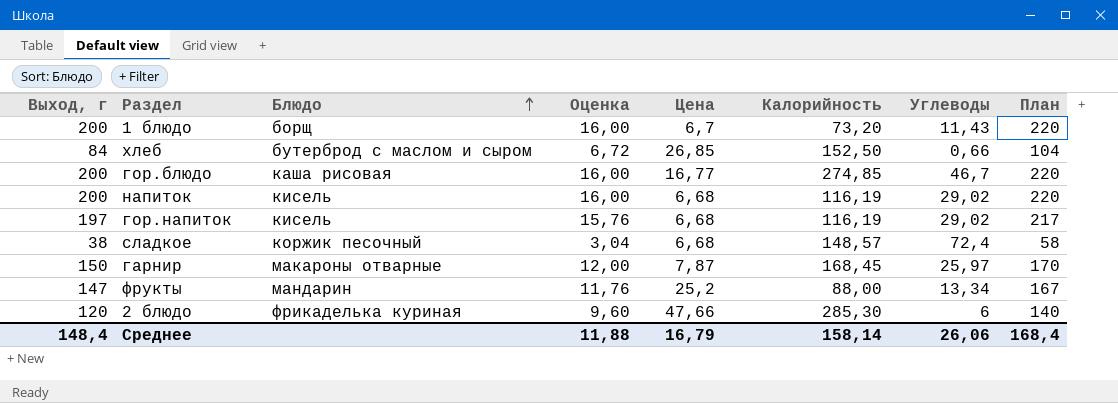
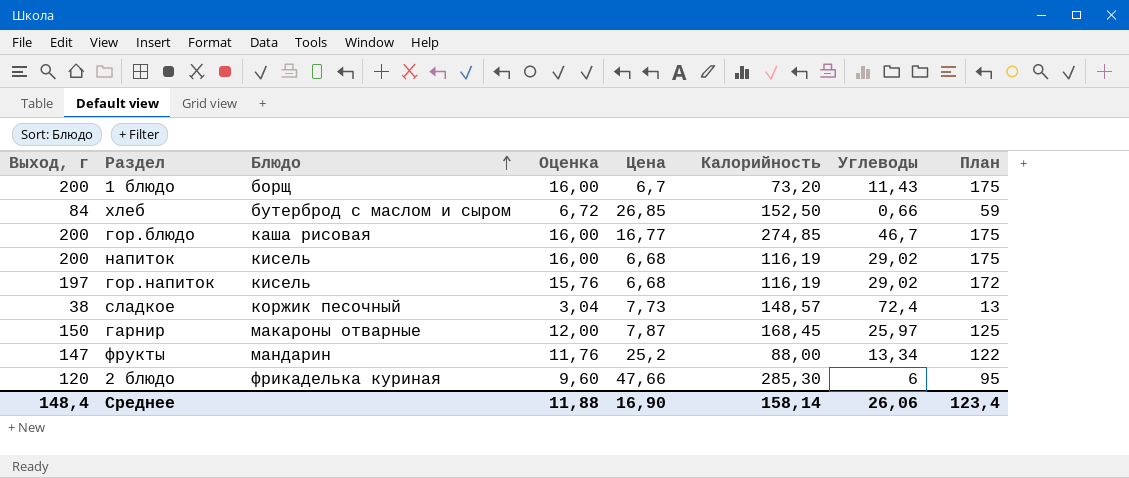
column План | formula: [Выход, г] + 20 -> [Выход, г] - 25
сладкое | Цена: 6,68 -> 7,73
Среднее | Цена: 16,79 -> 16,90
Среднее | План: 168,4 -> 123,4

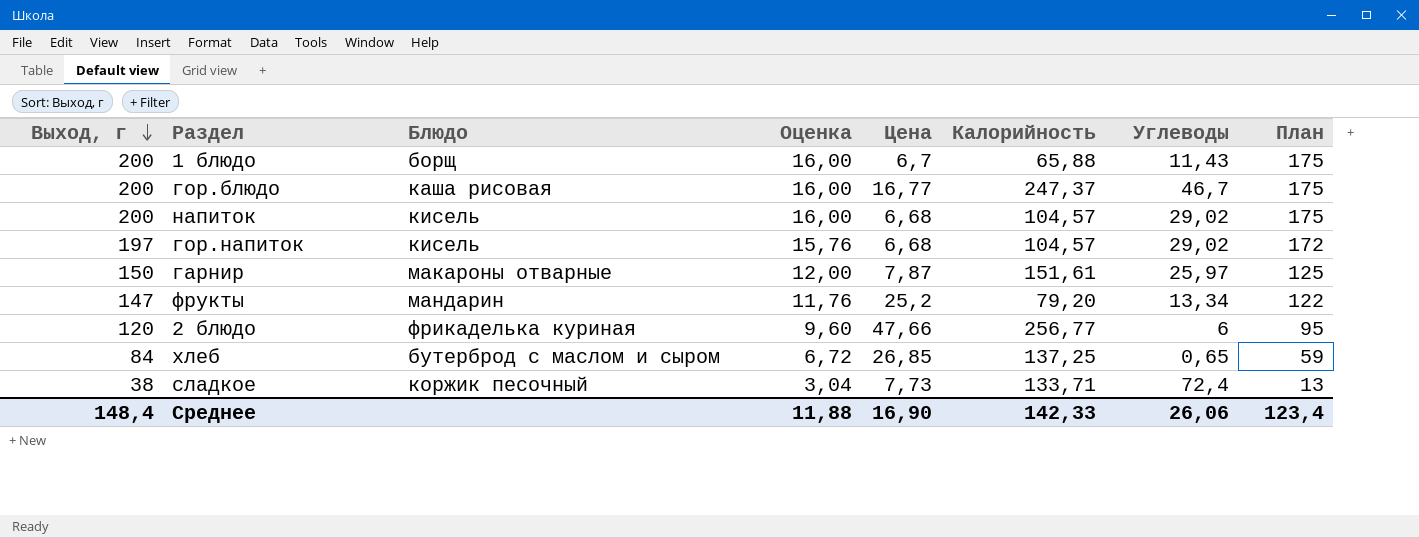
row order: Блюдо ascending -> Выход, г descending
1 блюдо | Калорийность: 73,20 -> 65,88
гор.блюдо | Калорийность: 274,85 -> 247,37
напиток | Калорийность: 116,19 -> 104,57
гор.напиток | Калорийность: 116,19 -> 104,57
гарнир | Калорийность: 168,45 -> 151,61
фрукты | Калорийность: 88,00 -> 79,20
2 блюдо | Калорийность: 285,30 -> 256,77
хлеб | Калорийность: 152,50 -> 137,25
хлеб | Углеводы: 0,66 -> 0,65
сладкое | Калорийность: 148,57 -> 133,71
Среднее | Калорийность: 158,14 -> 142,33

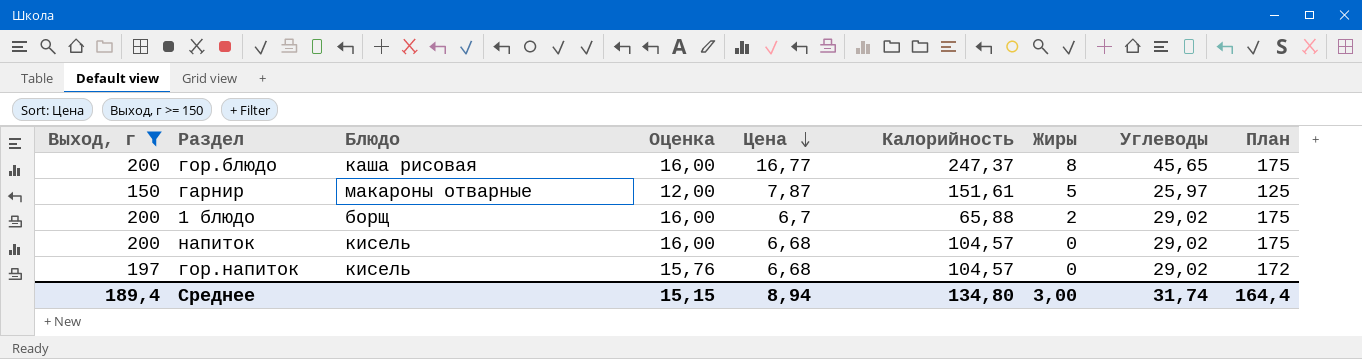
filter: none -> Выход, г >= 150
row order: Выход, г descending -> Цена descending
column Жиры | position: none -> 7
гор.блюдо | Углеводы: 46,7 -> 45,65
1 блюдо | Углеводы: 11,43 -> 29,02
Среднее | Выход, г: 148,4 -> 189,4
Среднее | Оценка: 11,88 -> 15,15
Среднее | Цена: 16,90 -> 8,94
Среднее | Калорийность: 142,33 -> 134,80
Среднее | Углеводы: 26,06 -> 31,74
Среднее | План: 123,4 -> 164,4

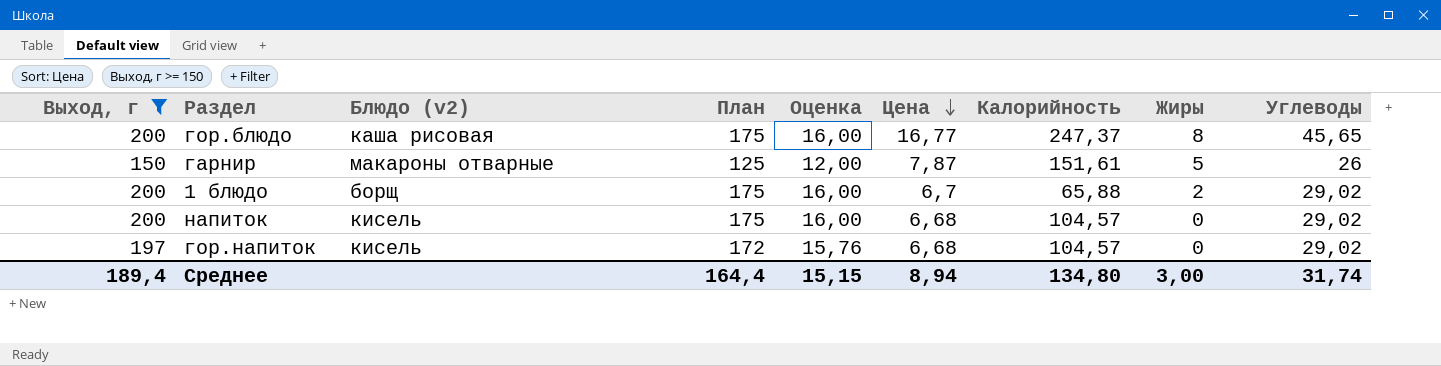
column name: Блюдо -> Блюдо (v2)
column План | position: 9 -> 4
гарнир | Углеводы: 25,97 -> 26

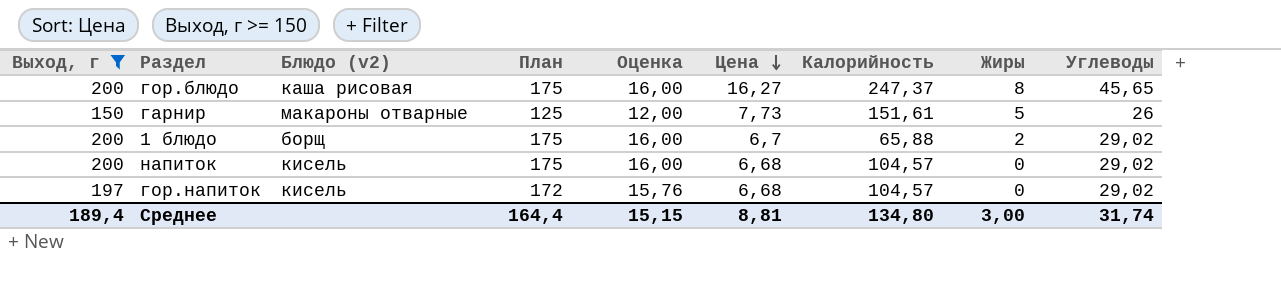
гор.блюдо | Цена: 16,77 -> 16,27
гарнир | Цена: 7,87 -> 7,73
Среднее | Цена: 8,94 -> 8,81

